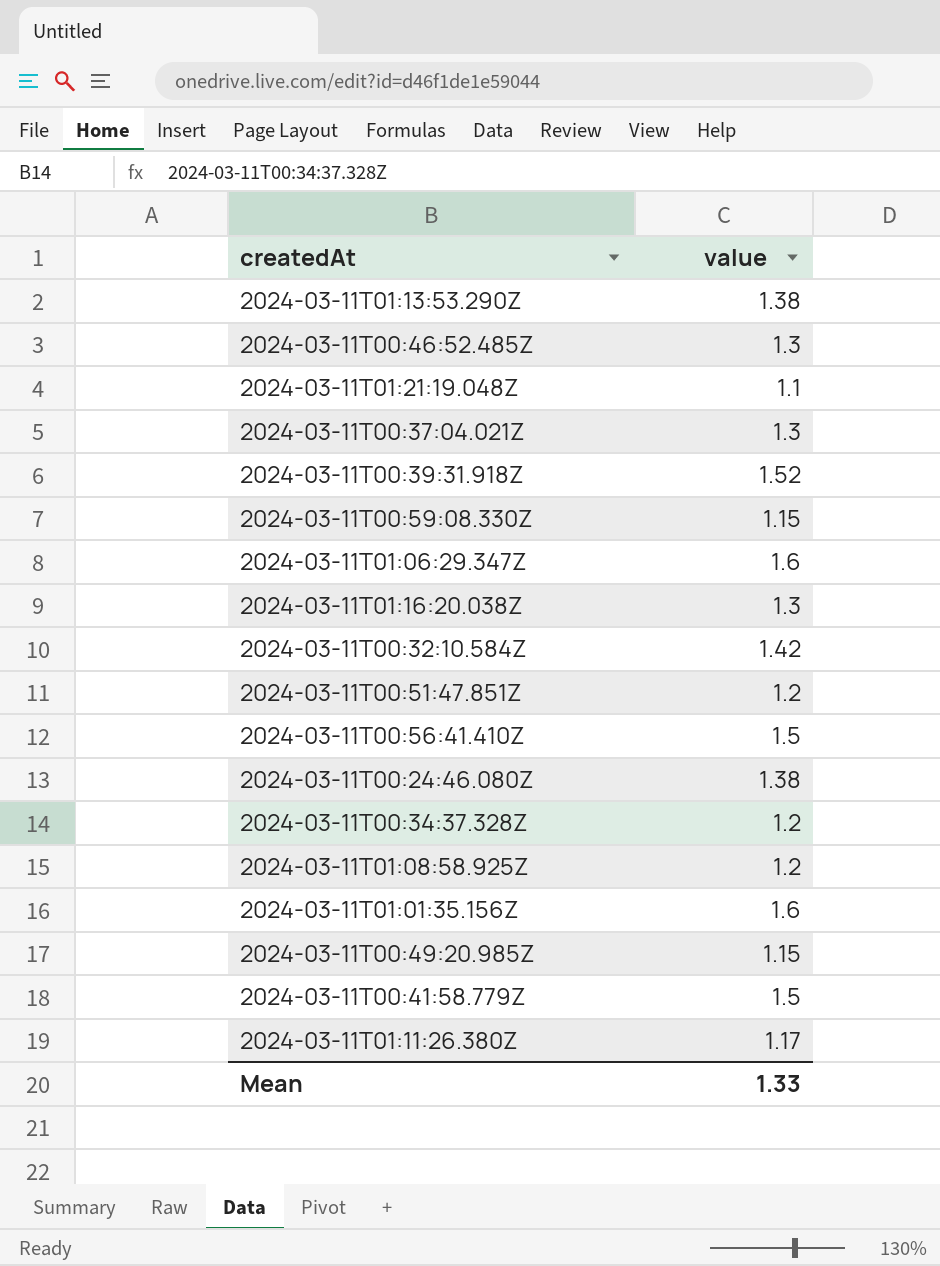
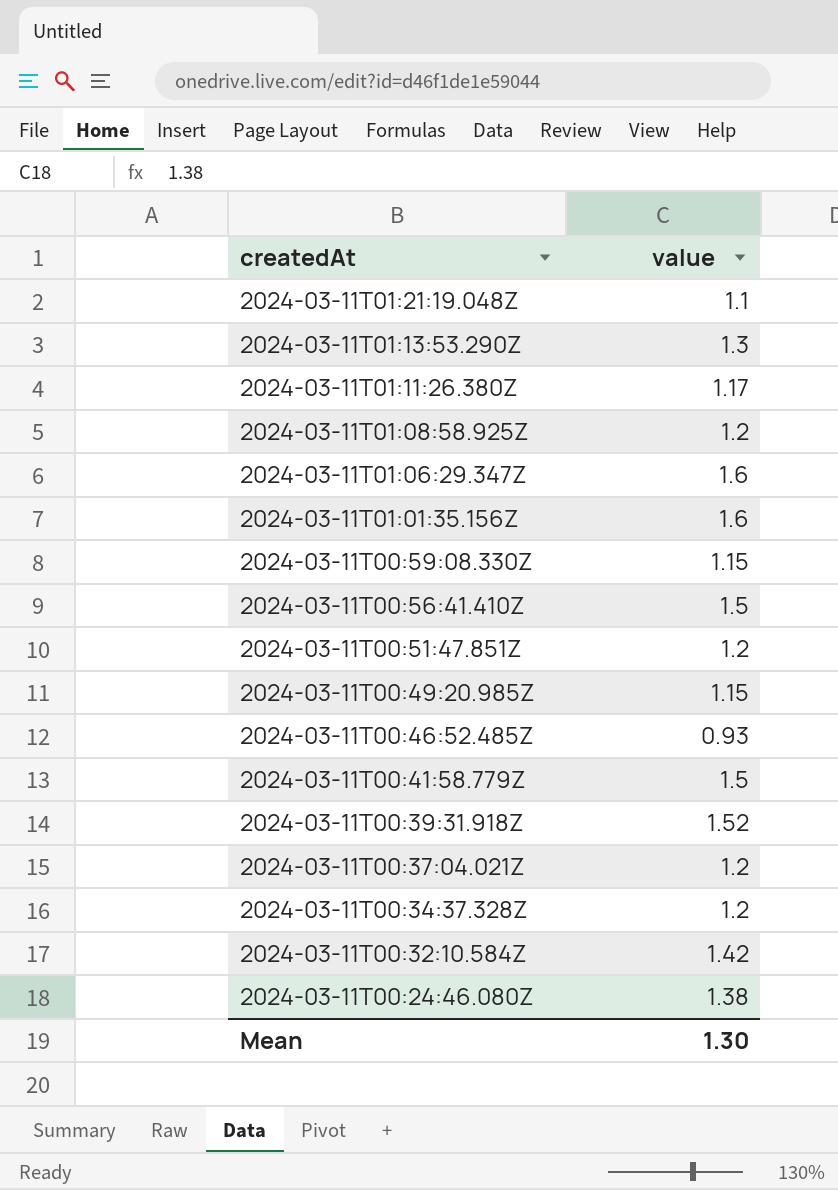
row order: none -> createdAt descending
row 2024-03-11T01:16:20.038Z: 1.3 -> none
2024-03-11T01:13:53.290Z | value: 1.38 -> 1.3
2024-03-11T00:46:52.485Z | value: 1.3 -> 0.93
2024-03-11T00:37:04.021Z | value: 1.3 -> 1.2
Mean | value: 1.33 -> 1.30

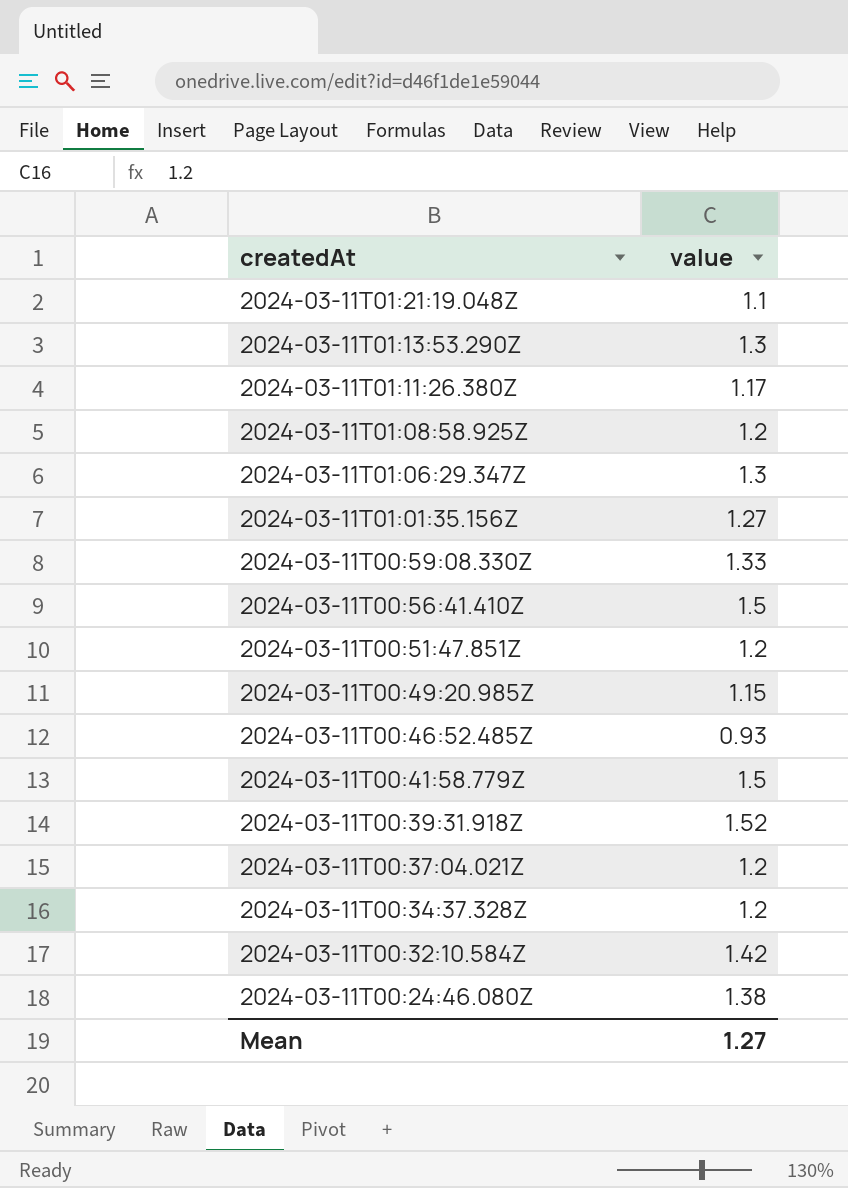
2024-03-11T01:06:29.347Z | value: 1.6 -> 1.3
2024-03-11T01:01:35.156Z | value: 1.6 -> 1.27
2024-03-11T00:59:08.330Z | value: 1.15 -> 1.33
Mean | value: 1.30 -> 1.27

